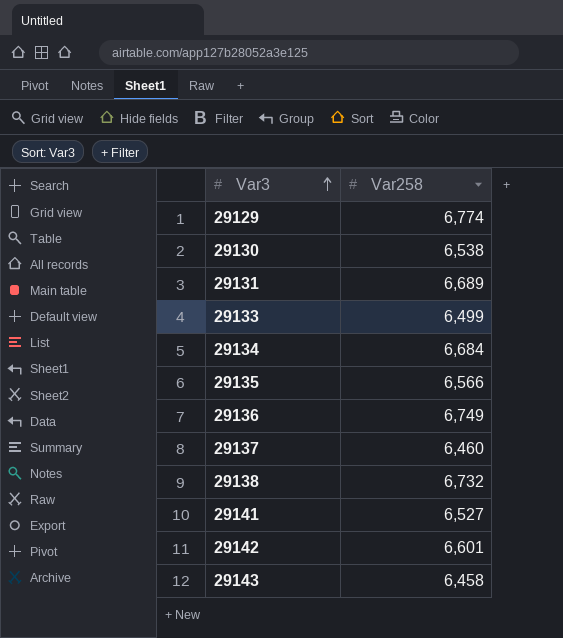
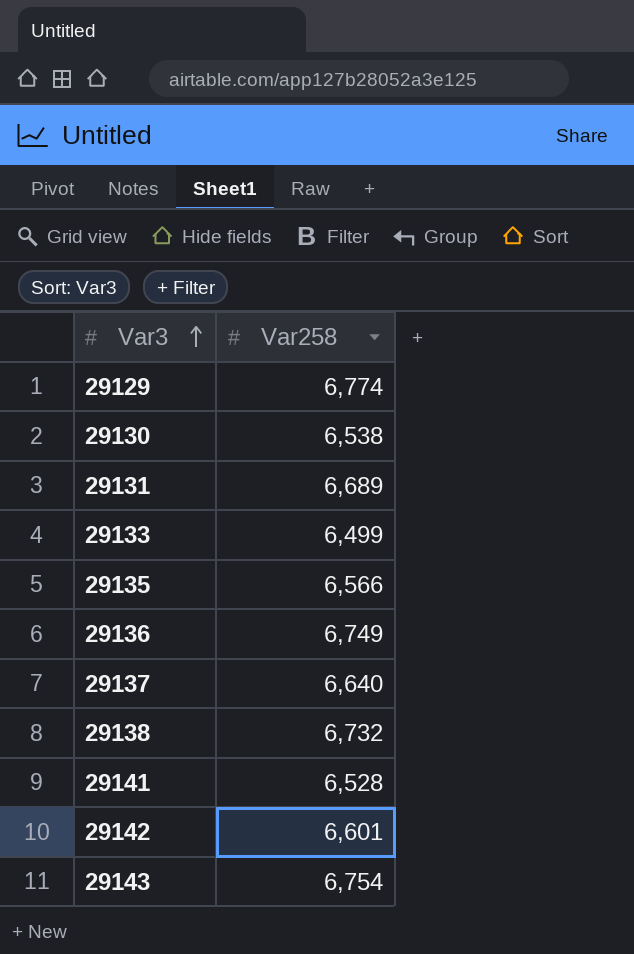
row 29134: 6,684 -> none
29137 | Var258: 6,460 -> 6,640
29141 | Var258: 6,527 -> 6,528
29143 | Var258: 6,458 -> 6,754

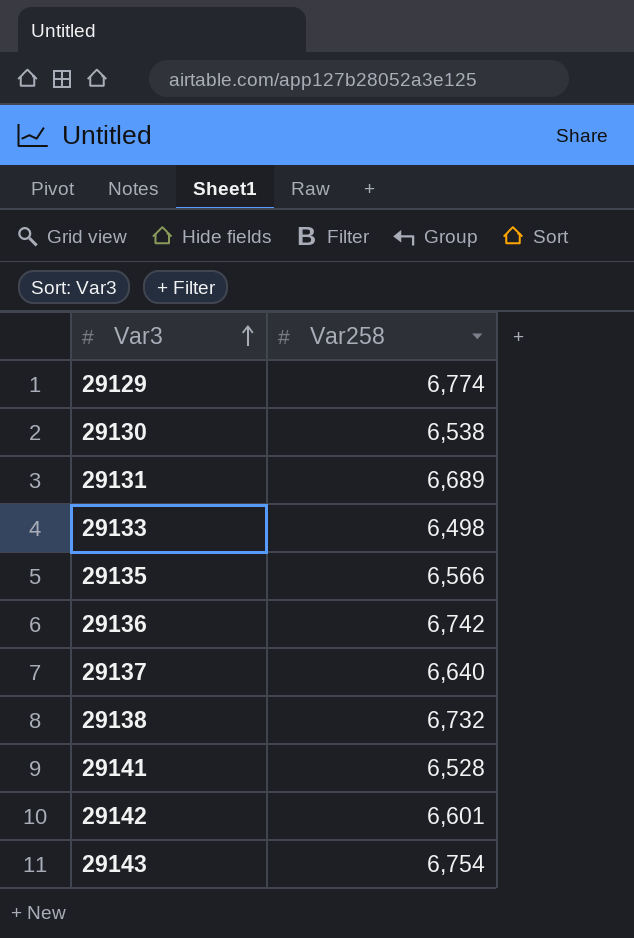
29133 | Var258: 6,499 -> 6,498
29136 | Var258: 6,749 -> 6,742

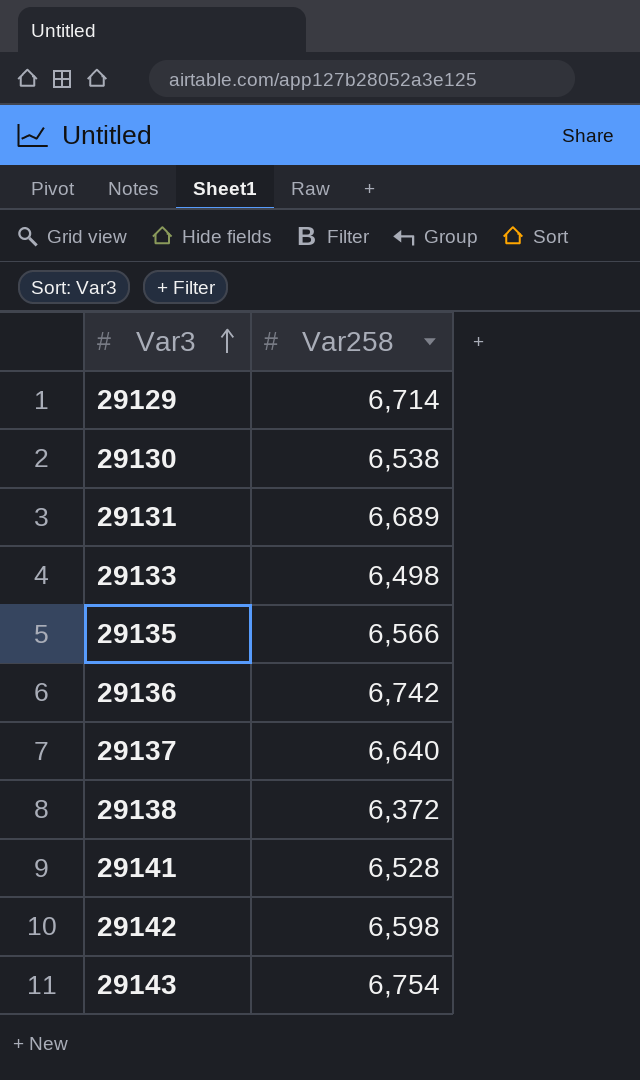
29129 | Var258: 6,774 -> 6,714
29138 | Var258: 6,732 -> 6,372
29142 | Var258: 6,601 -> 6,598

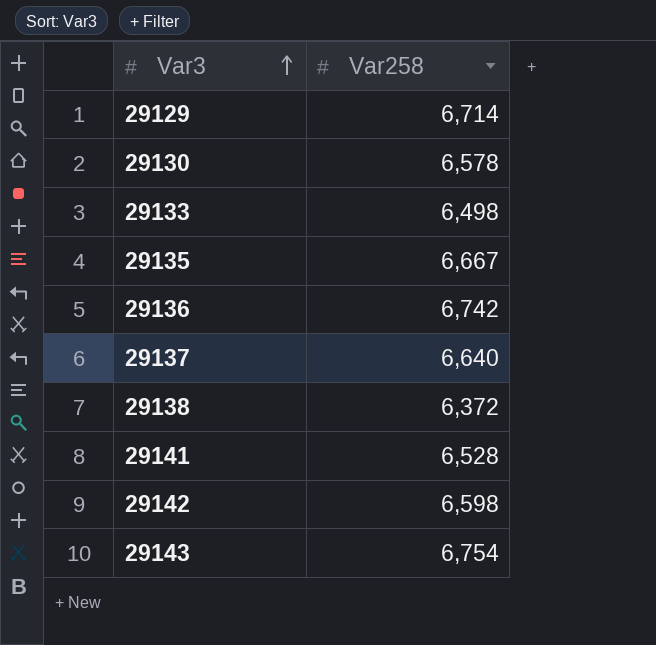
row 29131: 6,689 -> none
29130 | Var258: 6,538 -> 6,578
29135 | Var258: 6,566 -> 6,667

